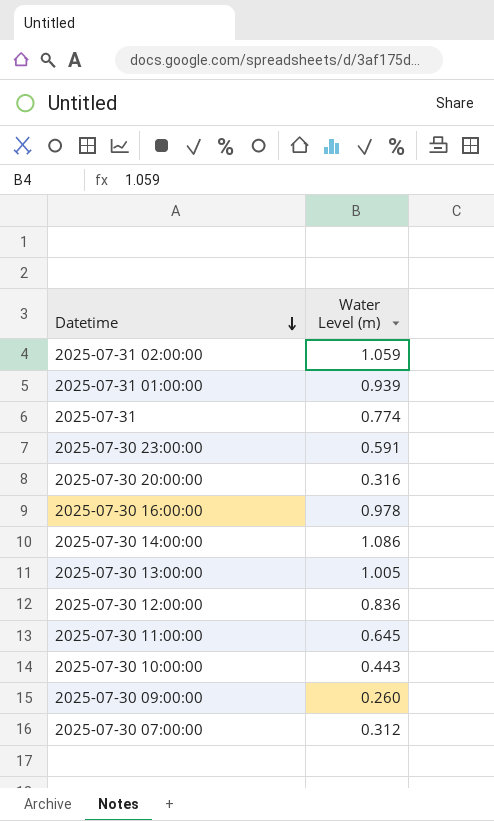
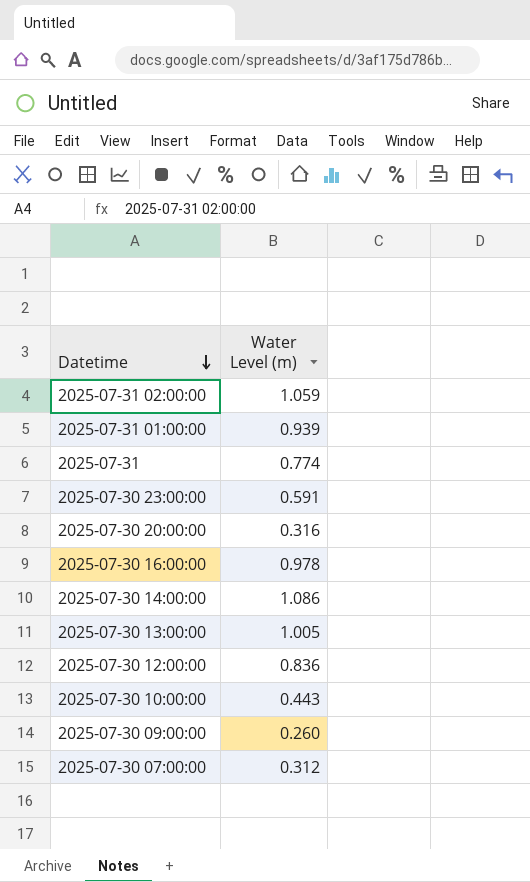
row 2025-07-30 11:00:00: 0.645 -> none

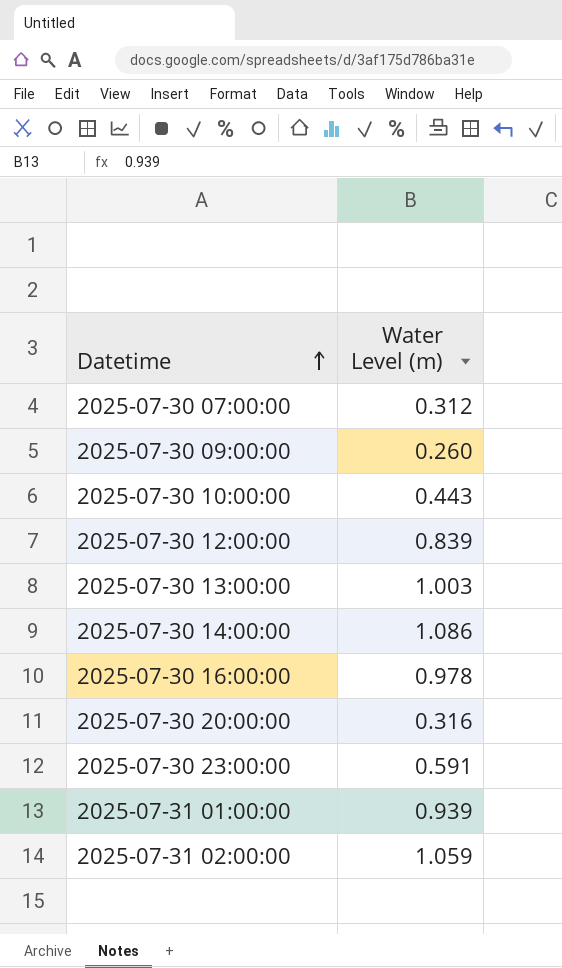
row order: Datetime descending -> Datetime ascending
row 2025-07-31: 0.774 -> none
2025-07-30 12:00:00 | Water Level (m): 0.836 -> 0.839
2025-07-30 13:00:00 | Water Level (m): 1.005 -> 1.003

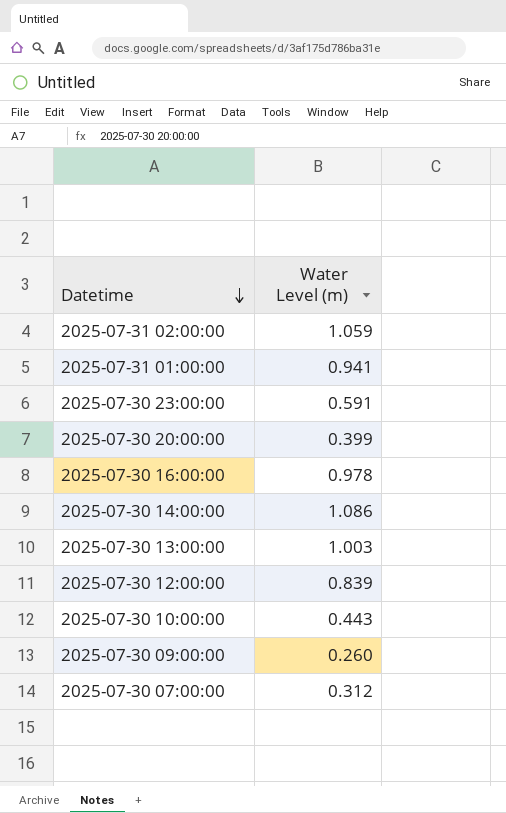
row order: Datetime ascending -> Datetime descending
2025-07-31 01:00:00 | Water Level (m): 0.939 -> 0.941
2025-07-30 20:00:00 | Water Level (m): 0.316 -> 0.399

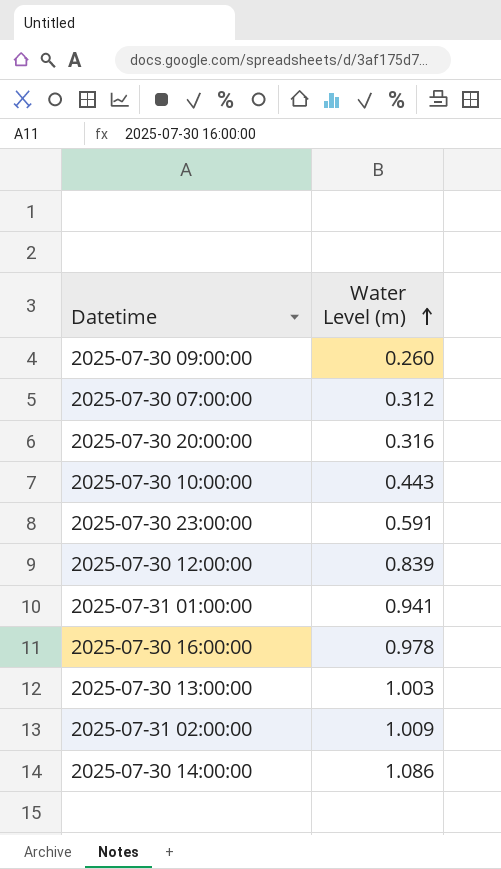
row order: Datetime descending -> Water Level (m) ascending
2025-07-30 20:00:00 | Water Level (m): 0.399 -> 0.316
2025-07-31 02:00:00 | Water Level (m): 1.059 -> 1.009

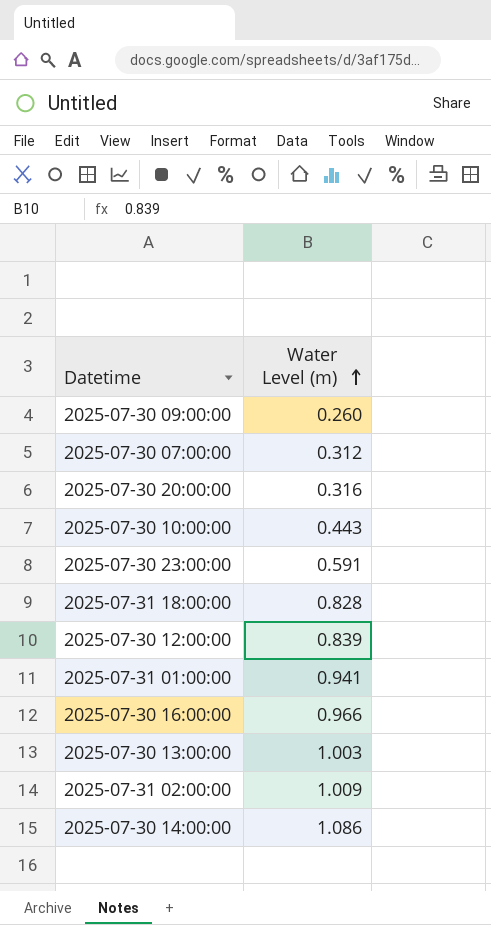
row 2025-07-31 18:00:00: none -> 0.828
2025-07-30 16:00:00 | Water Level (m): 0.978 -> 0.966

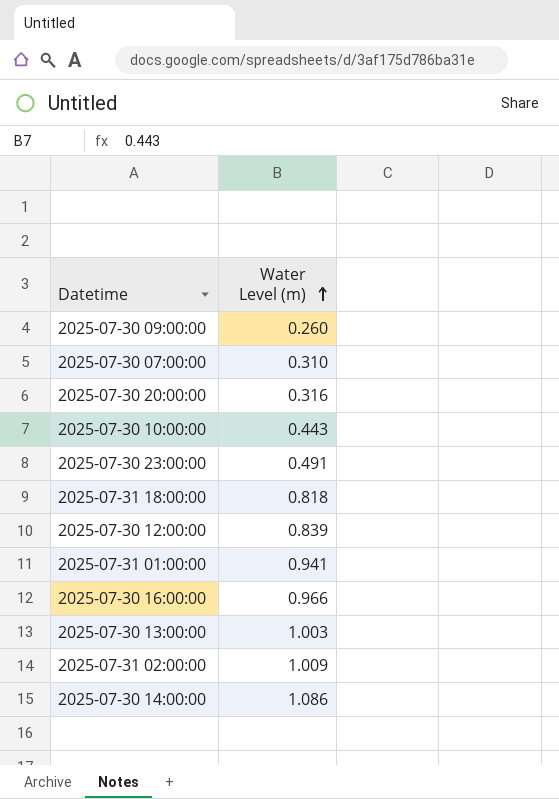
2025-07-30 07:00:00 | Water Level (m): 0.312 -> 0.310
2025-07-30 23:00:00 | Water Level (m): 0.591 -> 0.491
2025-07-31 18:00:00 | Water Level (m): 0.828 -> 0.818

